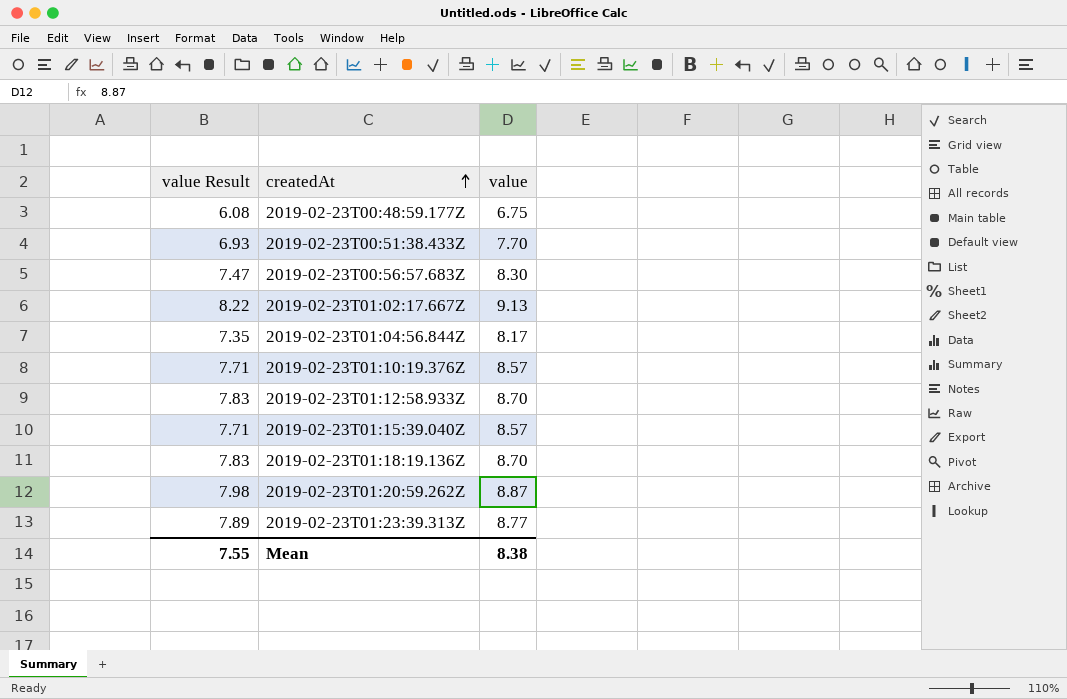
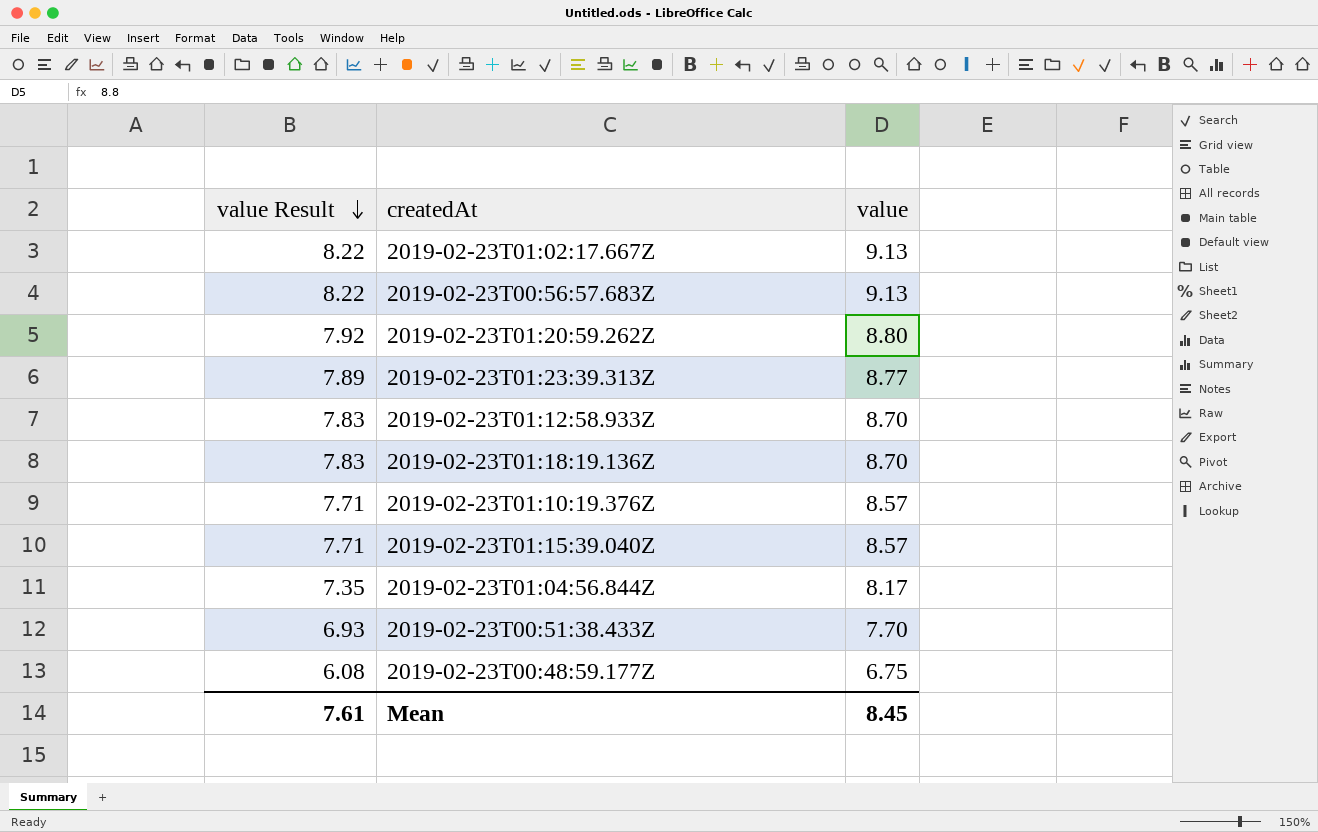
row order: createdAt ascending -> value Result descending
2019-02-23T00:56:57.683Z | value Result: 7.47 -> 8.22
2019-02-23T00:56:57.683Z | value: 8.30 -> 9.13
2019-02-23T01:20:59.262Z | value Result: 7.98 -> 7.92
2019-02-23T01:20:59.262Z | value: 8.87 -> 8.80
Mean | value Result: 7.55 -> 7.61
Mean | value: 8.38 -> 8.45

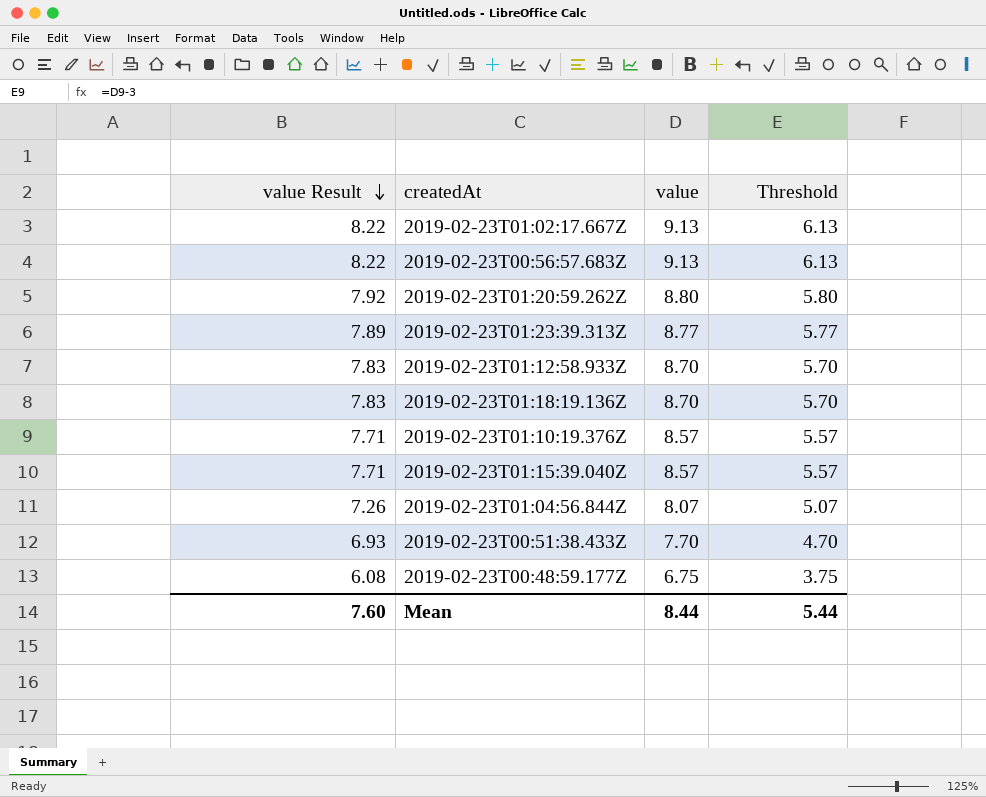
column Threshold | formula: none -> [value] - 3
2019-02-23T01:04:56.844Z | value Result: 7.35 -> 7.26
2019-02-23T01:04:56.844Z | value: 8.17 -> 8.07
Mean | value Result: 7.61 -> 7.60
Mean | value: 8.45 -> 8.44

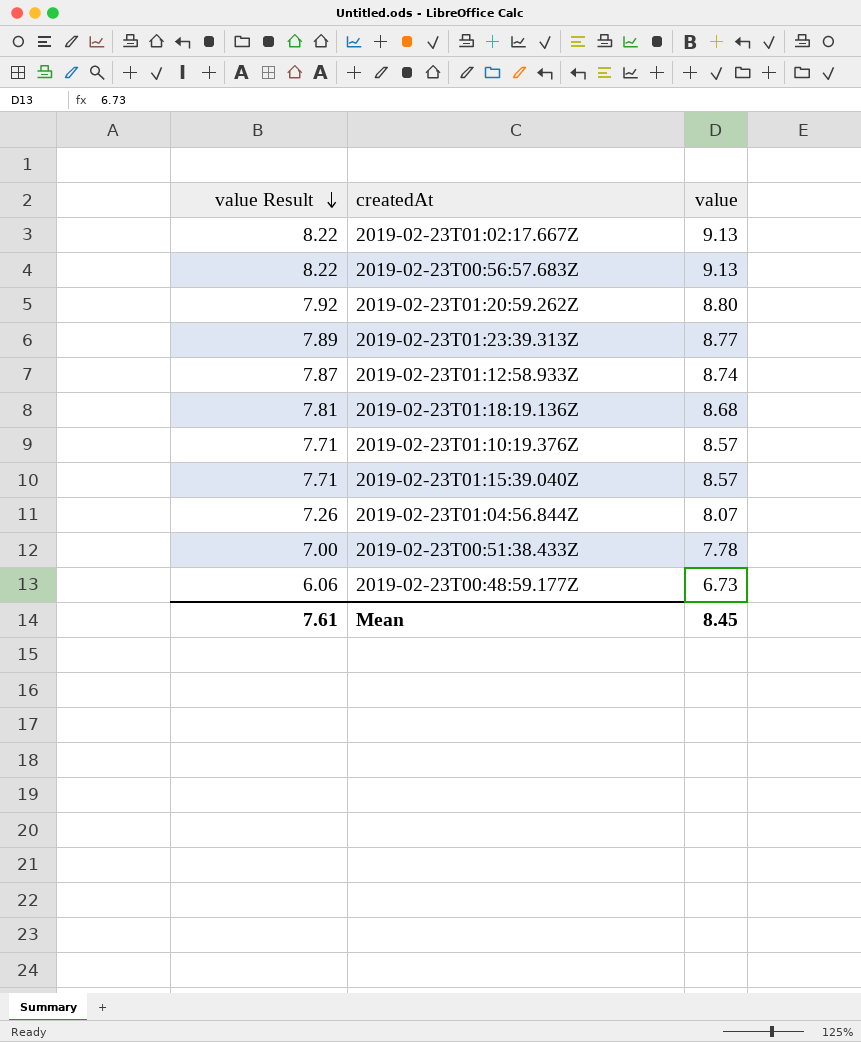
column Threshold | formula: [value] - 3 -> none
2019-02-23T01:12:58.933Z | value Result: 7.83 -> 7.87
2019-02-23T01:12:58.933Z | value: 8.70 -> 8.74
2019-02-23T01:18:19.136Z | value Result: 7.83 -> 7.81
2019-02-23T01:18:19.136Z | value: 8.70 -> 8.68
2019-02-23T00:51:38.433Z | value Result: 6.93 -> 7.00
2019-02-23T00:51:38.433Z | value: 7.70 -> 7.78
2019-02-23T00:48:59.177Z | value Result: 6.08 -> 6.06
2019-02-23T00:48:59.177Z | value: 6.75 -> 6.73
Mean | value Result: 7.60 -> 7.61
Mean | value: 8.44 -> 8.45

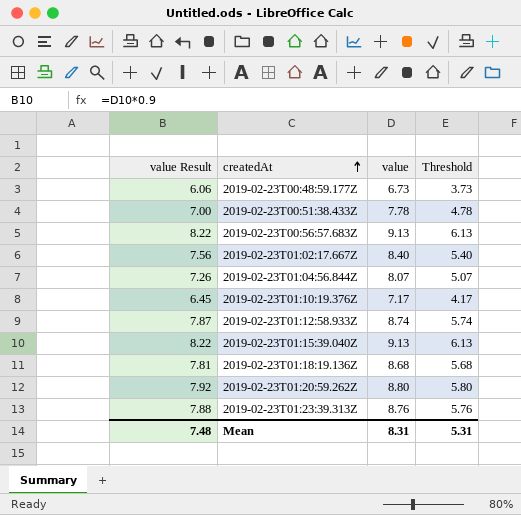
row order: value Result descending -> createdAt ascending
column Threshold | formula: none -> [value] - 3
2019-02-23T01:02:17.667Z | value Result: 8.22 -> 7.56
2019-02-23T01:02:17.667Z | value: 9.13 -> 8.40
2019-02-23T01:10:19.376Z | value Result: 7.71 -> 6.45
2019-02-23T01:10:19.376Z | value: 8.57 -> 7.17
2019-02-23T01:15:39.040Z | value Result: 7.71 -> 8.22
2019-02-23T01:15:39.040Z | value: 8.57 -> 9.13
2019-02-23T01:23:39.313Z | value Result: 7.89 -> 7.88
2019-02-23T01:23:39.313Z | value: 8.77 -> 8.76
Mean | value Result: 7.61 -> 7.48
Mean | value: 8.45 -> 8.31

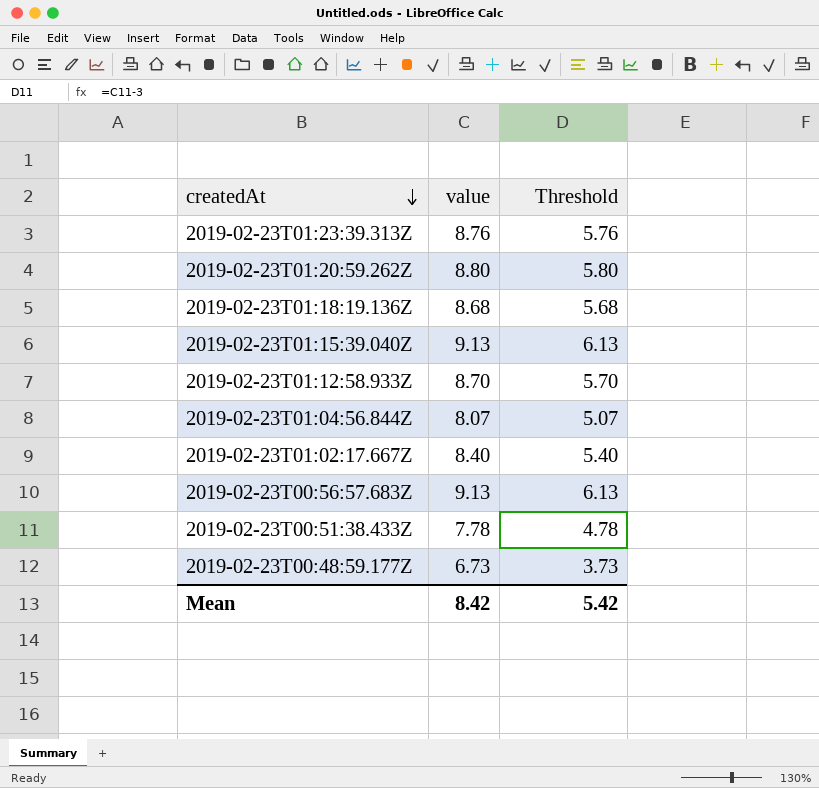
row order: createdAt ascending -> createdAt descending
column value Result | formula: [value] * 0.9 -> none
row 2019-02-23T01:10:19.376Z: 6.45 | 7.17 | 4.17 -> none
2019-02-23T01:12:58.933Z | value: 8.74 -> 8.70
2019-02-23T01:12:58.933Z | Threshold: 5.74 -> 5.70
Mean | value: 8.31 -> 8.42
Mean | Threshold: 5.31 -> 5.42

